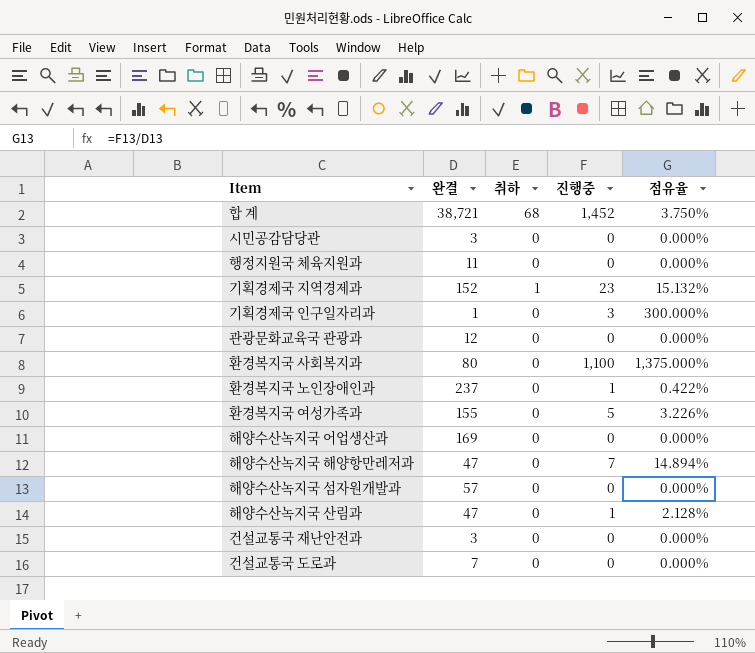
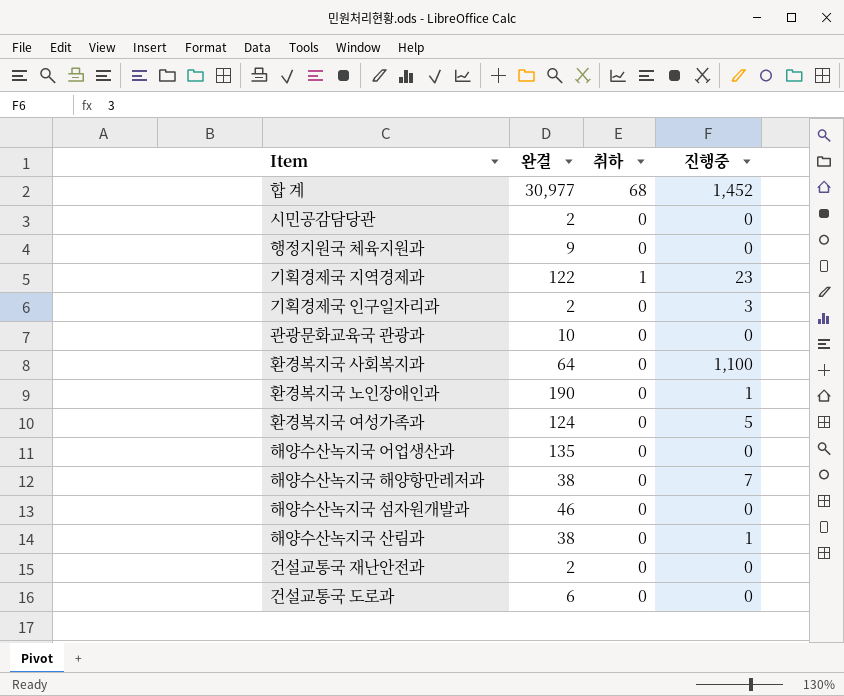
column 점유율 | formula: [진행중] / [완결] -> none
합 계 | 완결: 38,721 -> 30,977
시민공감담당관 | 완결: 3 -> 2
행정지원국 체육지원과 | 완결: 11 -> 9
기획경제국 지역경제과 | 완결: 152 -> 122
기획경제국 인구일자리과 | 완결: 1 -> 2
관광문화교육국 관광과 | 완결: 12 -> 10
환경복지국 사회복지과 | 완결: 80 -> 64
환경복지국 노인장애인과 | 완결: 237 -> 190
환경복지국 여성가족과 | 완결: 155 -> 124
해양수산녹지국 어업생산과 | 완결: 169 -> 135
해양수산녹지국 해양항만레저과 | 완결: 47 -> 38
해양수산녹지국 섬자원개발과 | 완결: 57 -> 46
해양수산녹지국 산림과 | 완결: 47 -> 38
건설교통국 재난안전과 | 완결: 3 -> 2
건설교통국 도로과 | 완결: 7 -> 6

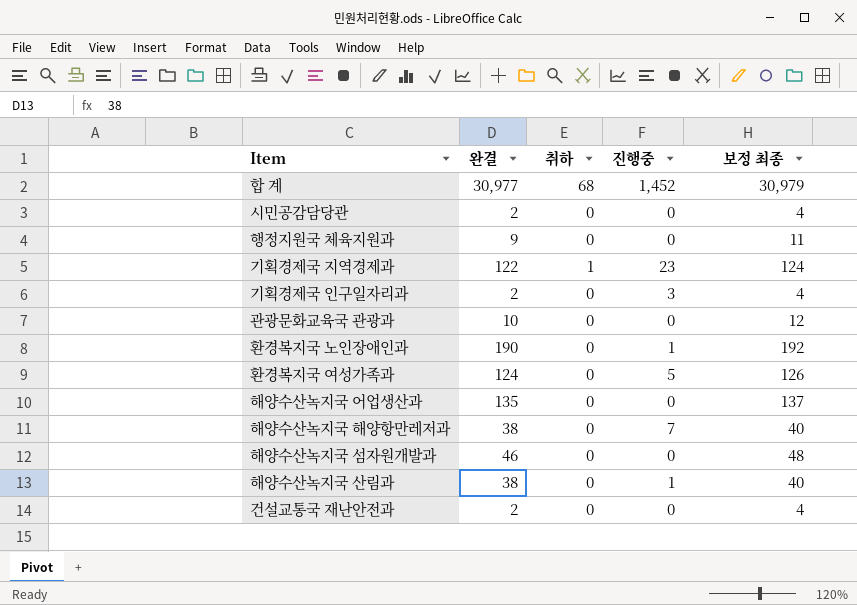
column 보정 최종 | formula: none -> [완결] + 2
row 환경복지국 사회복지과: 64 | 0 | 1,100 -> none
row 건설교통국 도로과: 6 | 0 | 0 -> none

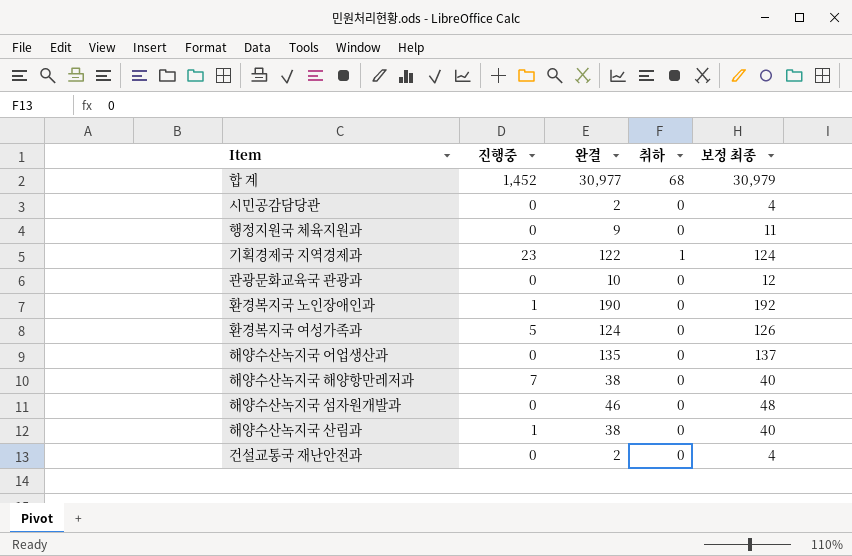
column 진행중 | position: 4 -> 2
row 기획경제국 인구일자리과: 2 | 0 | 3 | 4 -> none

